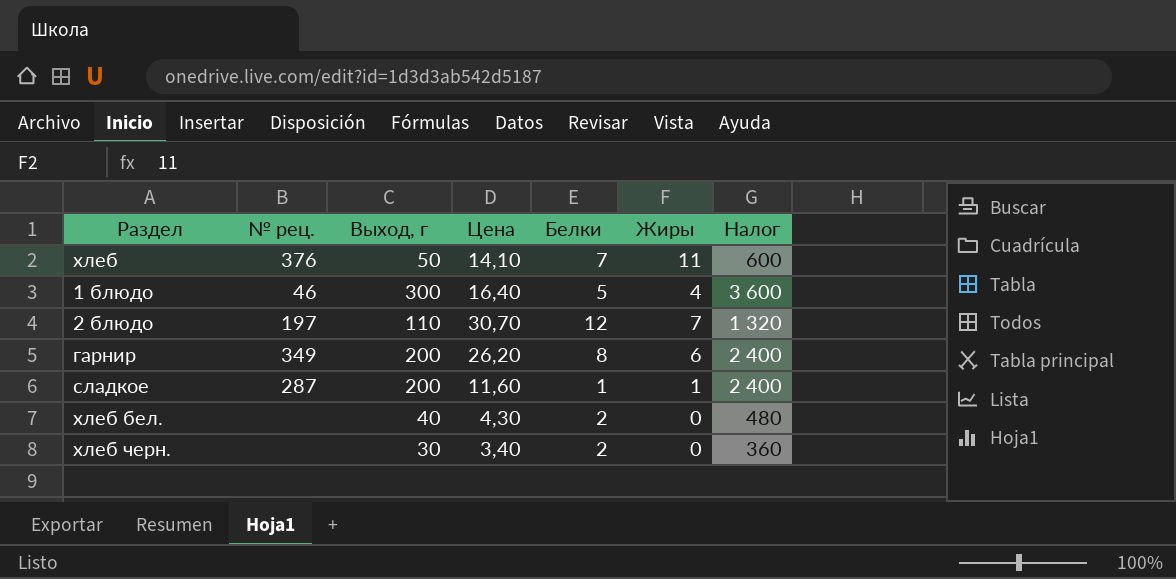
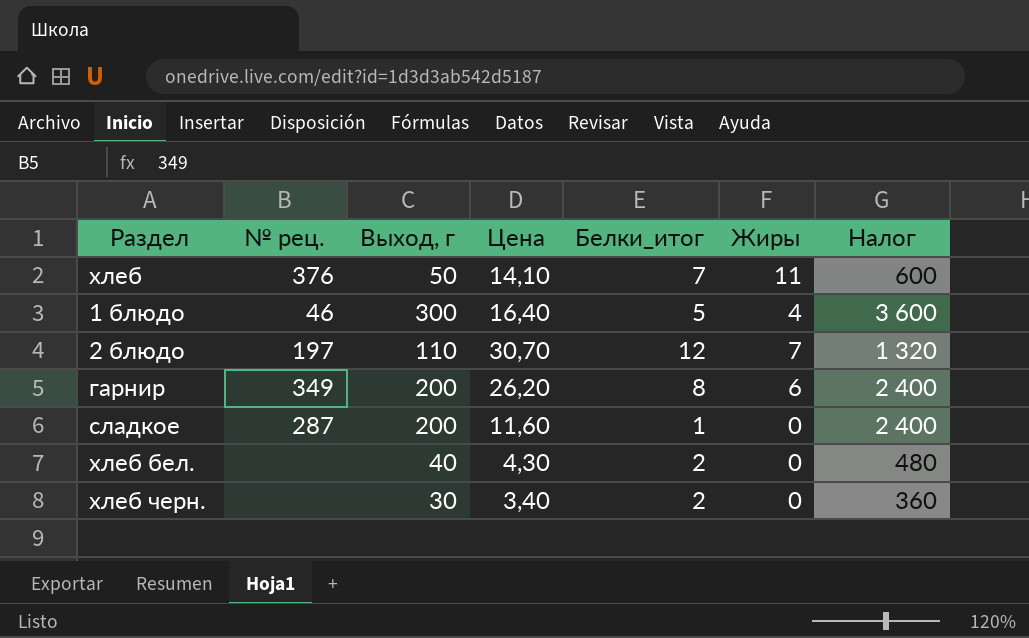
column name: Белки -> Белки_итог
сладкое | Жиры: 1 -> 0

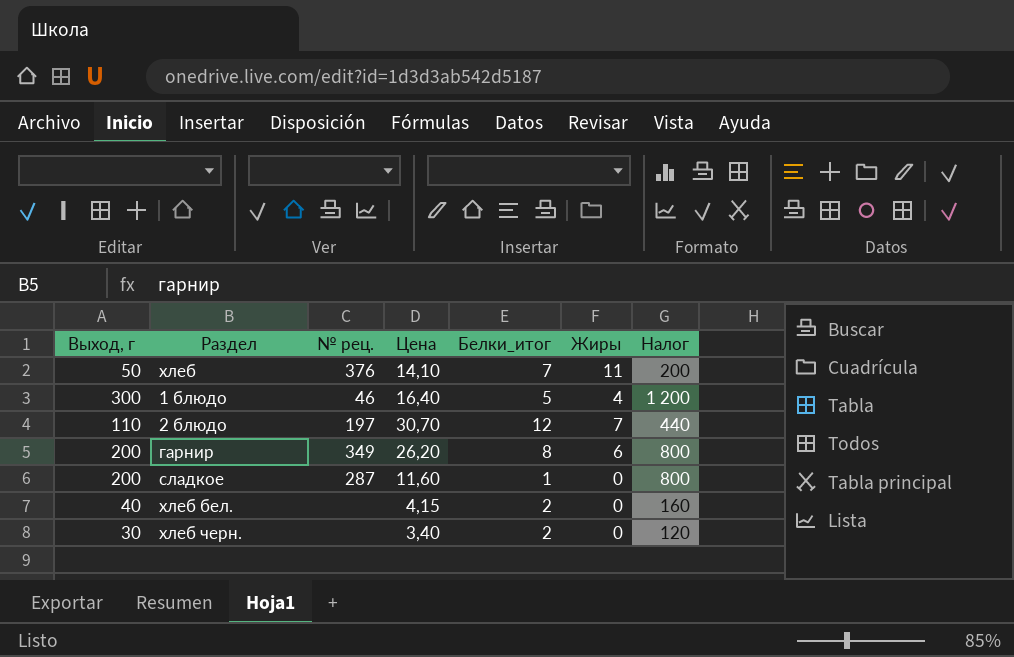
column Выход, г | position: 3 -> 1
column Налог | formula: [Выход, г] * 12 -> [Выход, г] * 4
хлеб бел. | Цена: 4,30 -> 4,15

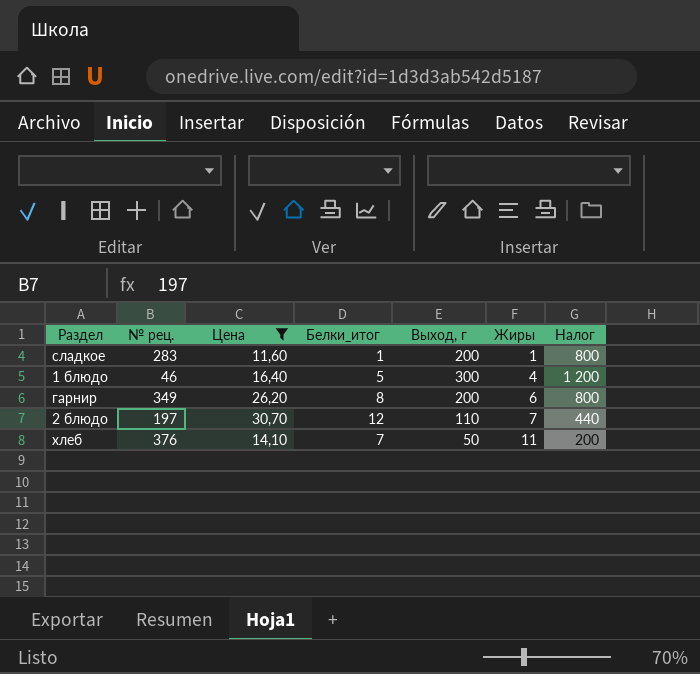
filter: none -> Цена >= 11,60
row order: none -> Жиры ascending
column Выход, г | position: 1 -> 5
сладкое | № рец.: 287 -> 283
сладкое | Жиры: 0 -> 1

